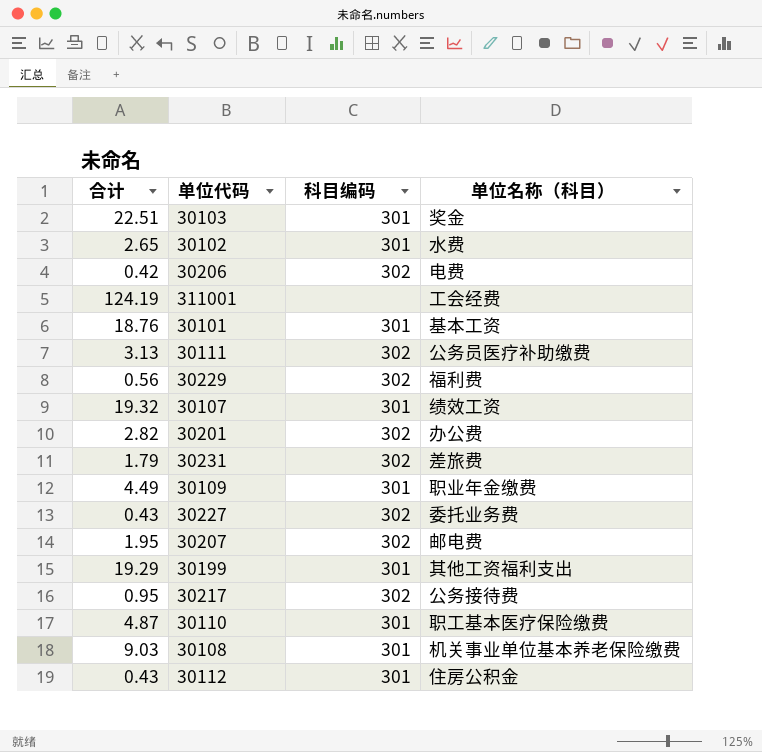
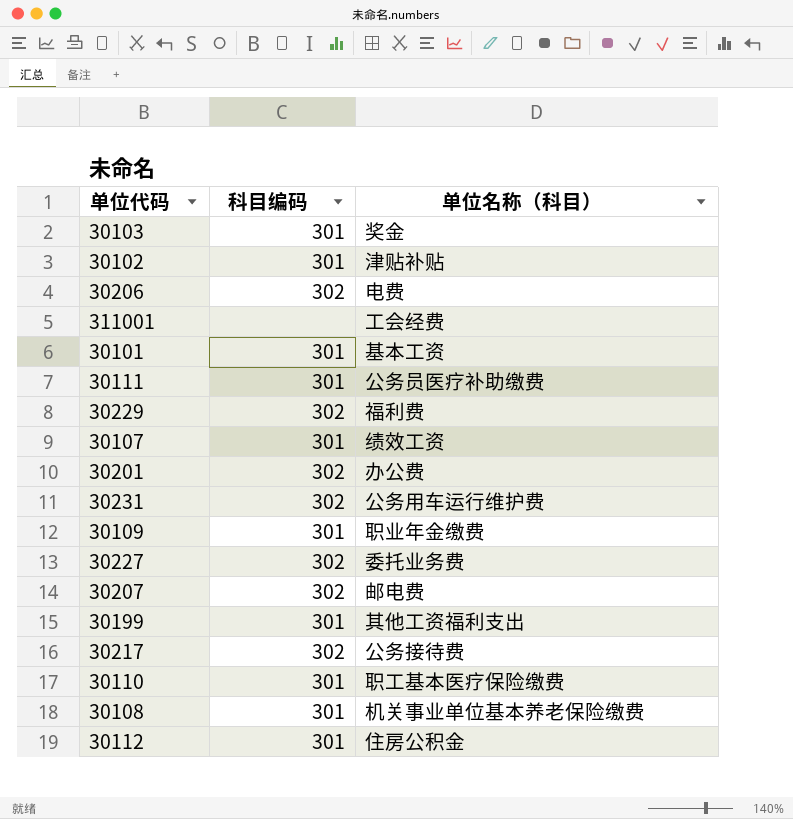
column 合计 | position: 1 -> none
30102 | 单位名称（科目）: 水费 -> 津贴补贴
30111 | 科目编码: 302 -> 301
30231 | 单位名称（科目）: 差旅费 -> 公务用车运行维护费

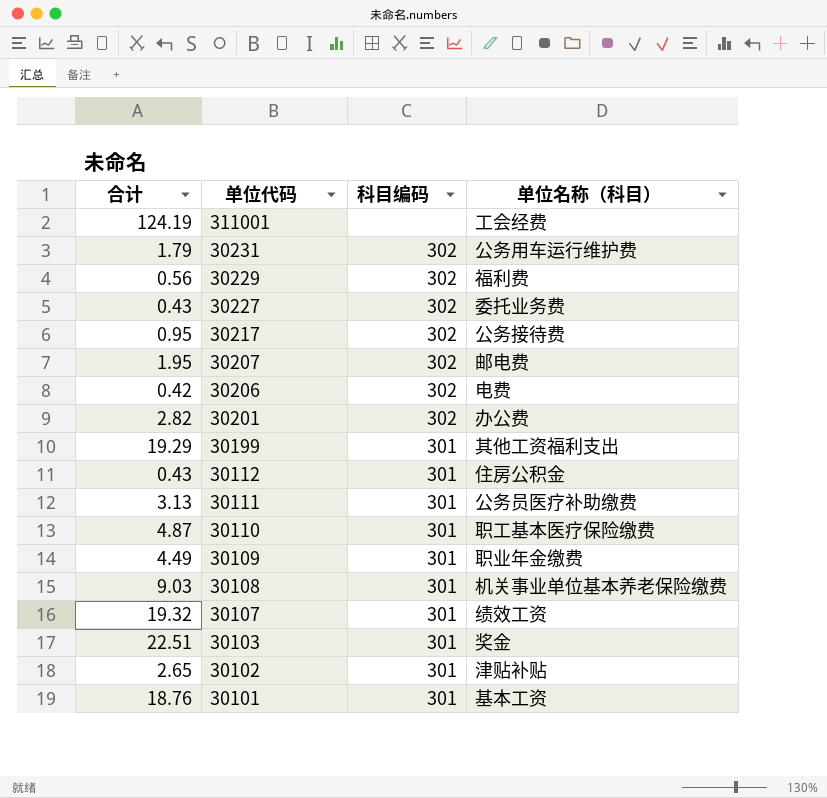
row order: none -> 单位代码 descending
column 合计 | position: none -> 1

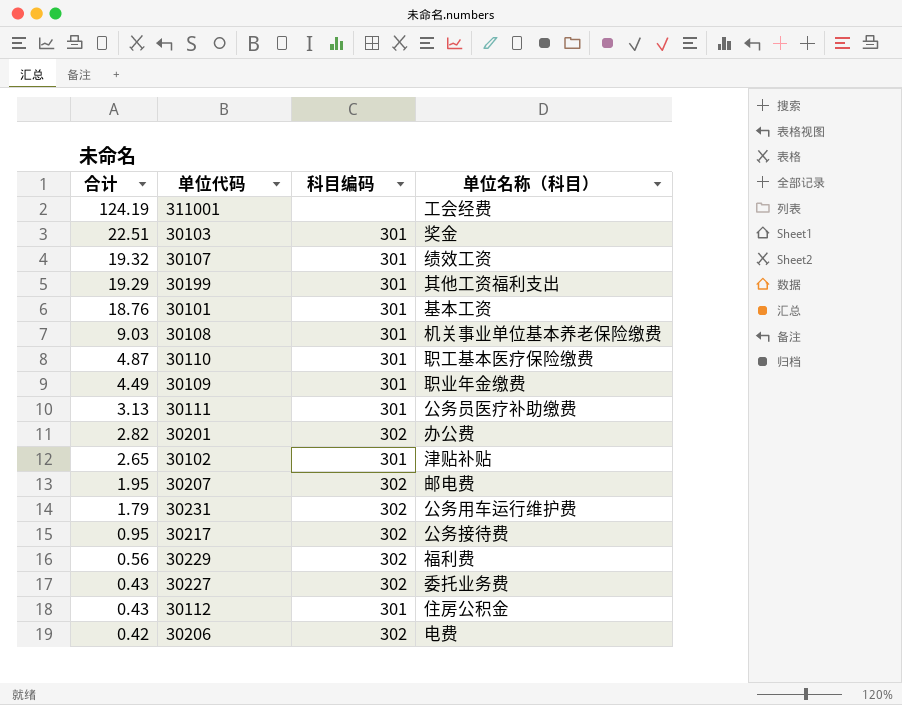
row order: 单位代码 descending -> 合计 descending

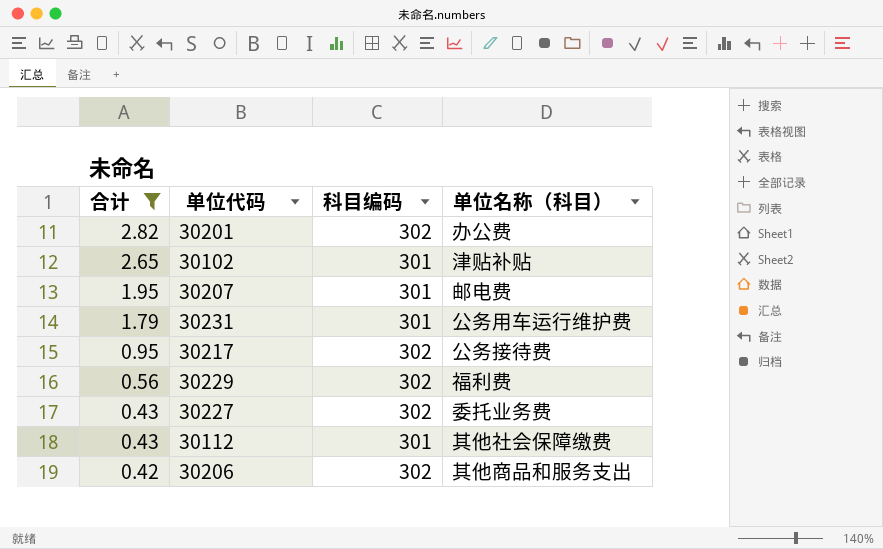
filter: none -> 合计 <= 2.82
30207 | 科目编码: 302 -> 301
30231 | 科目编码: 302 -> 301
30112 | 单位名称（科目）: 住房公积金 -> 其他社会保障缴费
30206 | 单位名称（科目）: 电费 -> 其他商品和服务支出

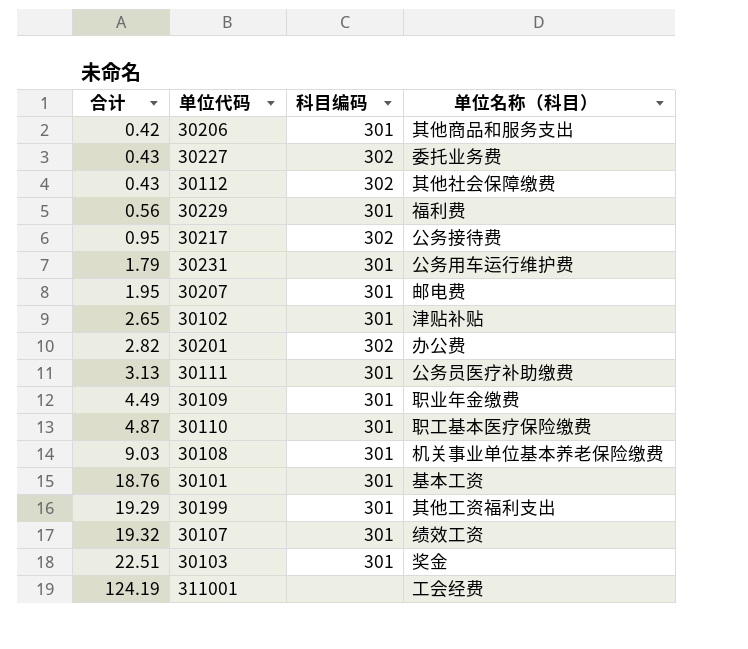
filter: 合计 <= 2.82 -> none
row order: 合计 descending -> 合计 ascending
30206 | 科目编码: 302 -> 301
30112 | 科目编码: 301 -> 302
30229 | 科目编码: 302 -> 301

